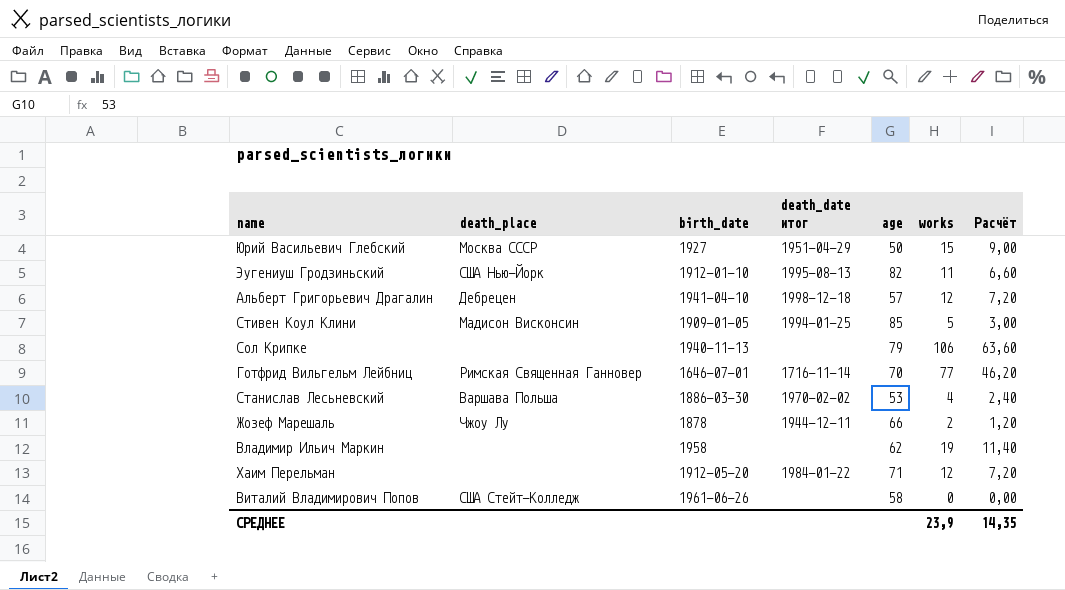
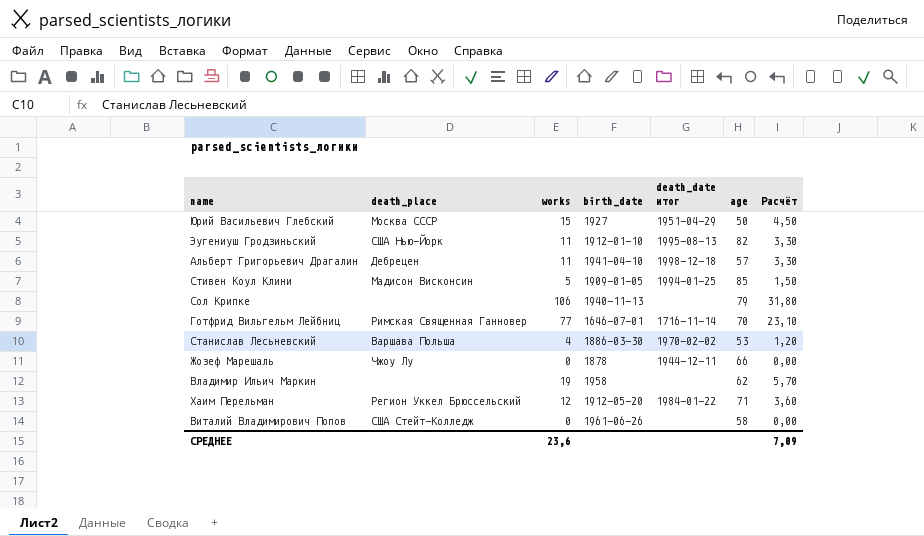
column works | position: 6 -> 3
column Расчёт | formula: [works] * 0,6 -> [works] * 0,3
Альберт Григорьевич Драгалин | works: 12 -> 11
Жозеф Марешаль | works: 2 -> 0
Хаим Перельман | death_place: none -> Регион Уккел Брюссельский
СРЕДНЕЕ | works: 23,9 -> 23,6
СРЕДНЕЕ | Расчёт: 14,35 -> 7,09

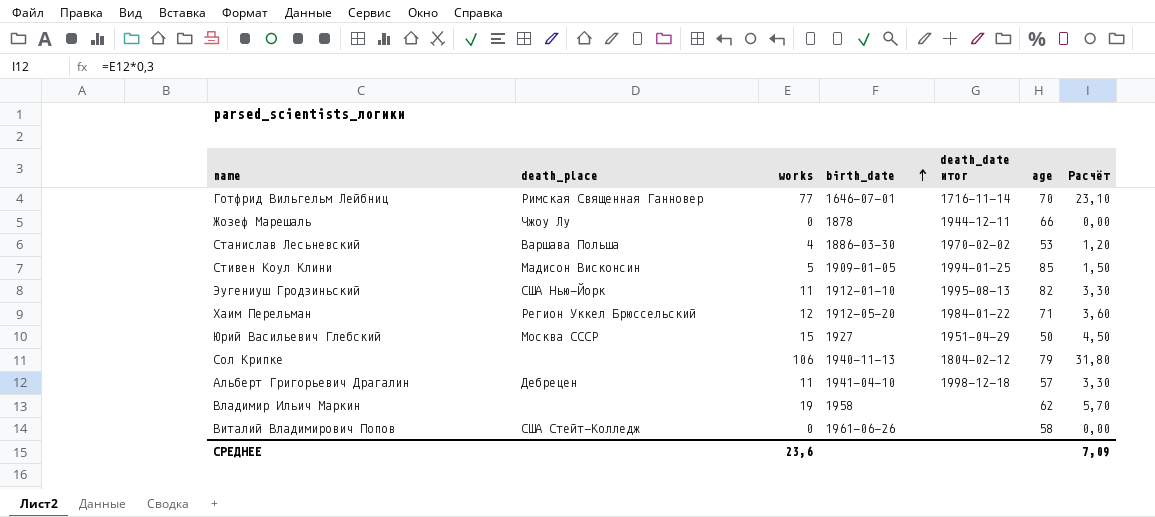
row order: none -> birth_date ascending
Сол Крипке | death_date итог: none -> 1804-02-12

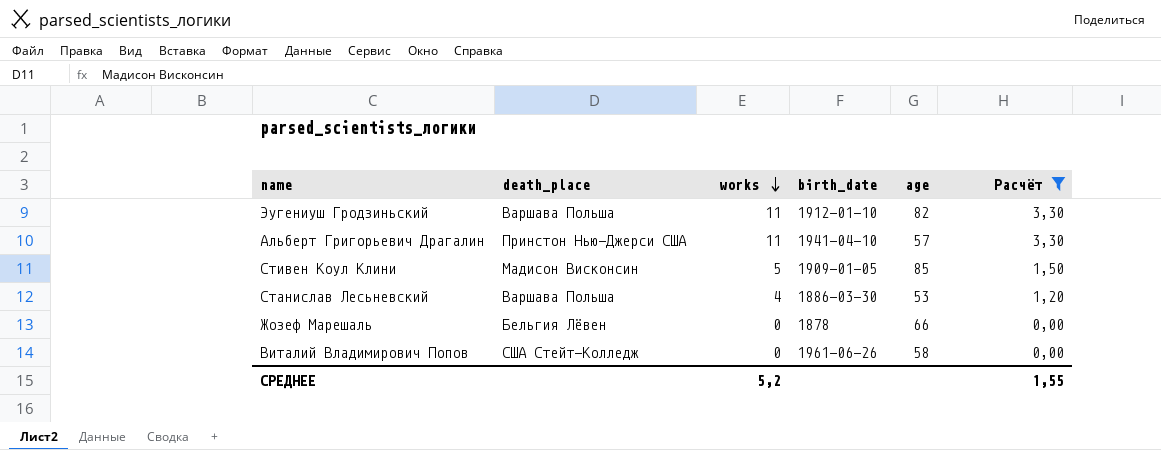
filter: none -> Расчёт <= 3,30
row order: birth_date ascending -> works descending
column death_date итог | position: 5 -> none
Эугениуш Гродзиньский | death_place: США Нью-Йорк -> Варшава Польша
Альберт Григорьевич Драгалин | death_place: Дебрецен -> Принстон Нью-Джерси США
Жозеф Марешаль | death_place: Чжоу Лу -> Бельгия Лёвен
СРЕДНЕЕ | works: 23,6 -> 5,2
СРЕДНЕЕ | Расчёт: 7,09 -> 1,55

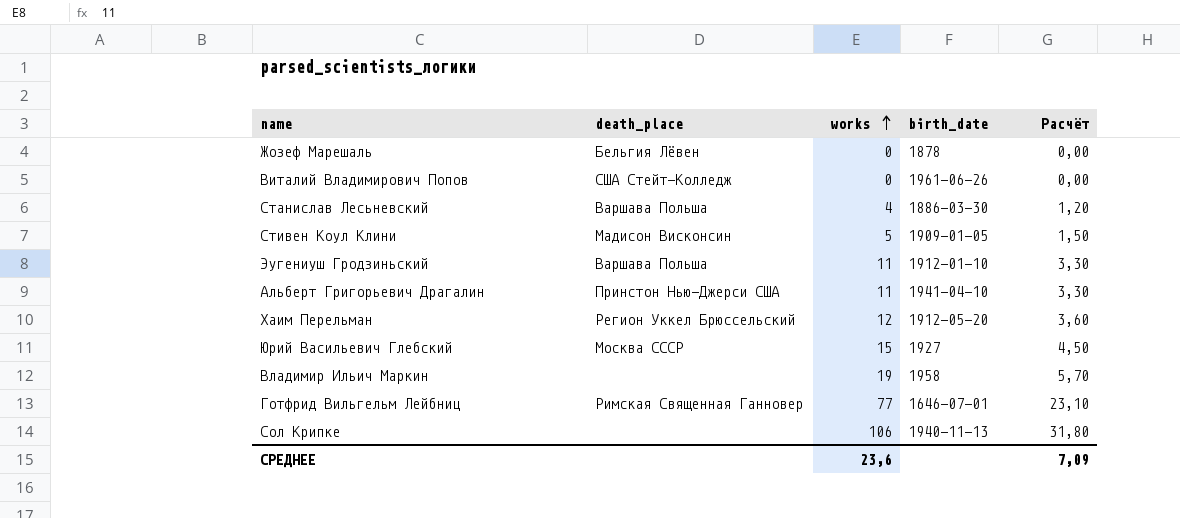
filter: Расчёт <= 3,30 -> none
row order: works descending -> works ascending
column age | position: 5 -> none
СРЕДНЕЕ | works: 5,2 -> 23,6
СРЕДНЕЕ | Расчёт: 1,55 -> 7,09

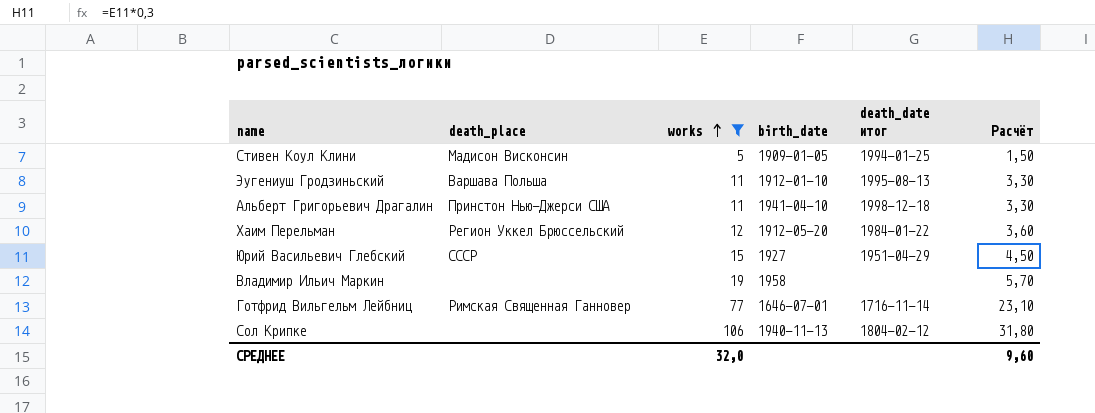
filter: none -> works >= 5
column death_date итог | position: none -> 5
Юрий Васильевич Глебский | death_place: Москва СССР -> СССР
СРЕДНЕЕ | works: 23,6 -> 32,0
СРЕДНЕЕ | Расчёт: 7,09 -> 9,60

